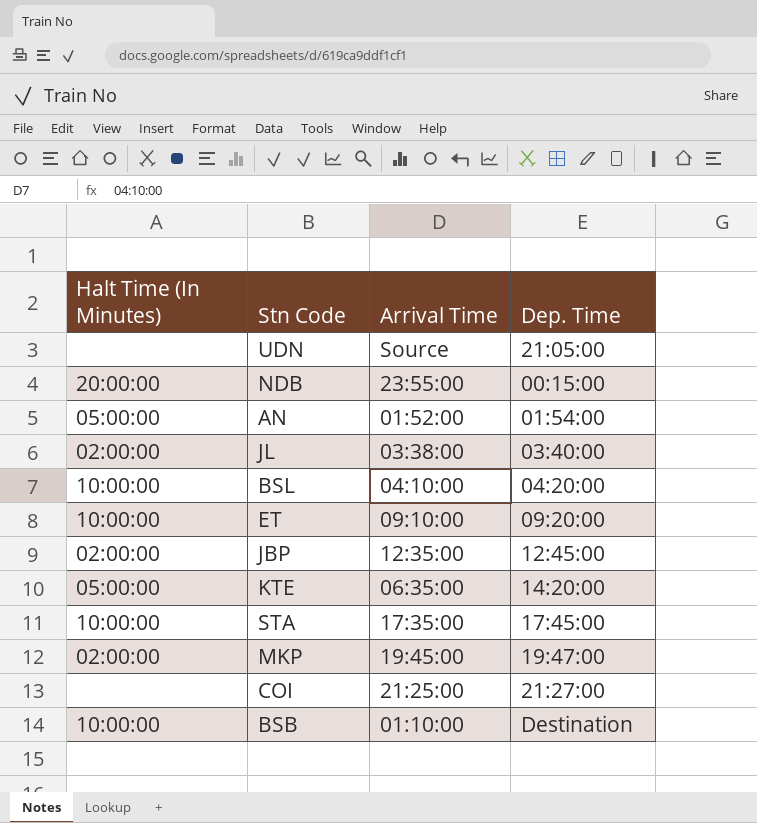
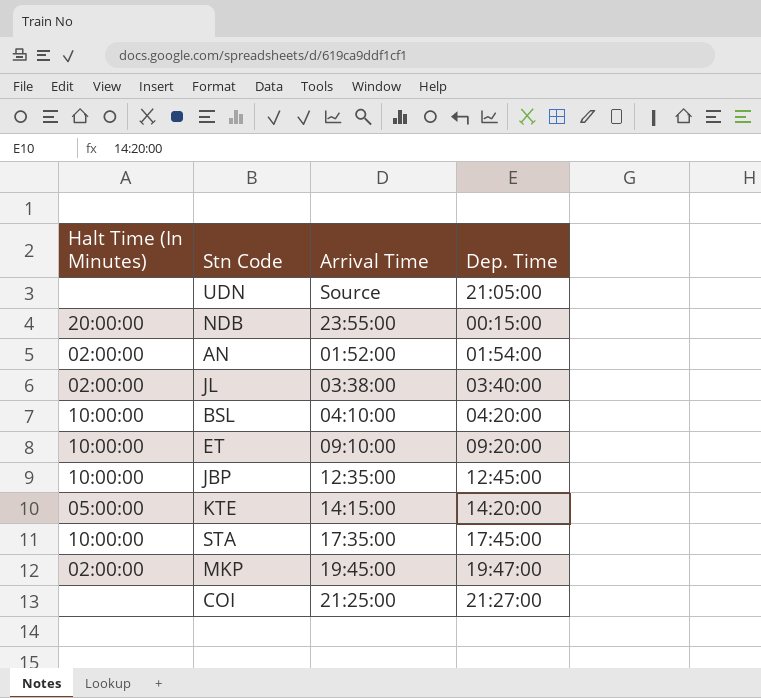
row BSB: 10:00:00 | 01:10:00 | Destination -> none
AN | Halt Time (In Minutes): 05:00:00 -> 02:00:00
JBP | Halt Time (In Minutes): 02:00:00 -> 10:00:00
KTE | Arrival Time: 06:35:00 -> 14:15:00

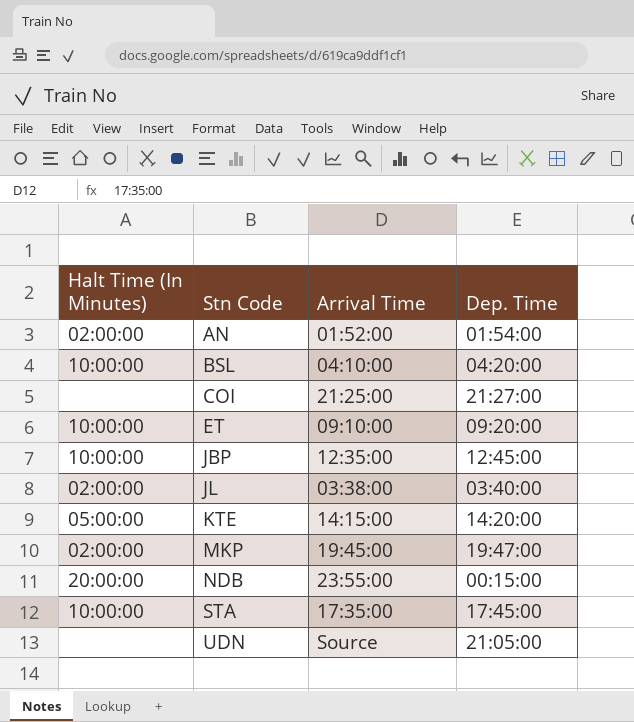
row order: none -> Stn Code ascending

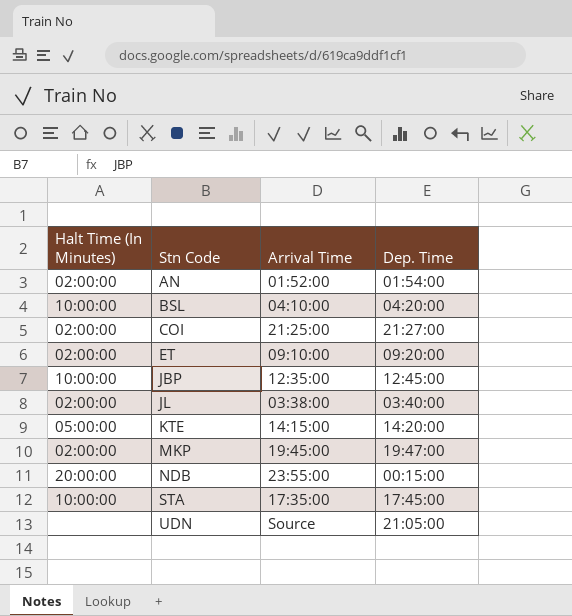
COI | Halt Time (In Minutes): none -> 02:00:00
ET | Halt Time (In Minutes): 10:00:00 -> 02:00:00

